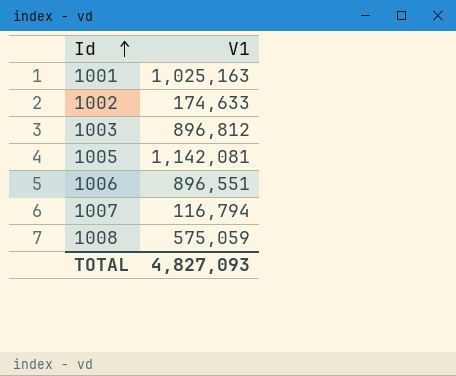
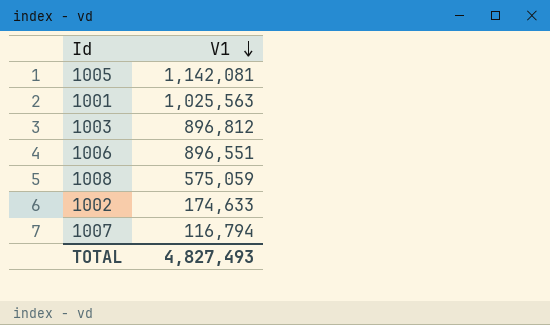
row order: Id ascending -> V1 descending
1001 | V1: 1,025,163 -> 1,025,563
TOTAL | V1: 4,827,093 -> 4,827,493

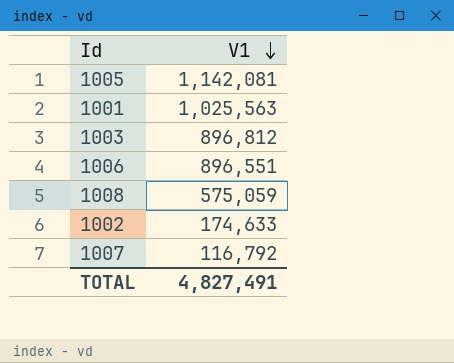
1007 | V1: 116,794 -> 116,792
TOTAL | V1: 4,827,493 -> 4,827,491

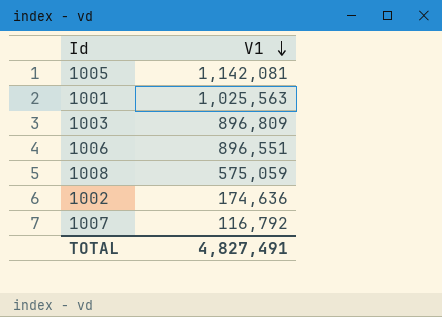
1003 | V1: 896,812 -> 896,809
1002 | V1: 174,633 -> 174,636

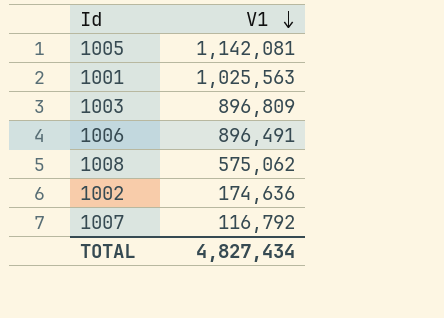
1006 | V1: 896,551 -> 896,491
1008 | V1: 575,059 -> 575,062
TOTAL | V1: 4,827,491 -> 4,827,434

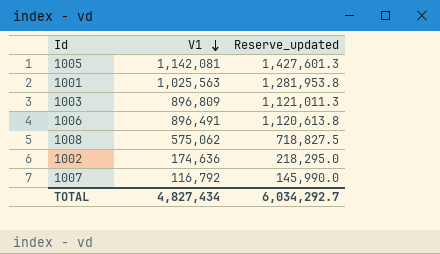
column Reserve_updated | formula: none -> [V1] * 1.25

